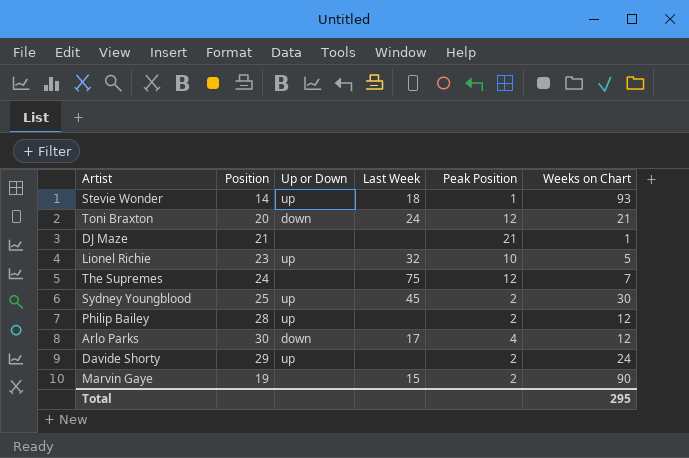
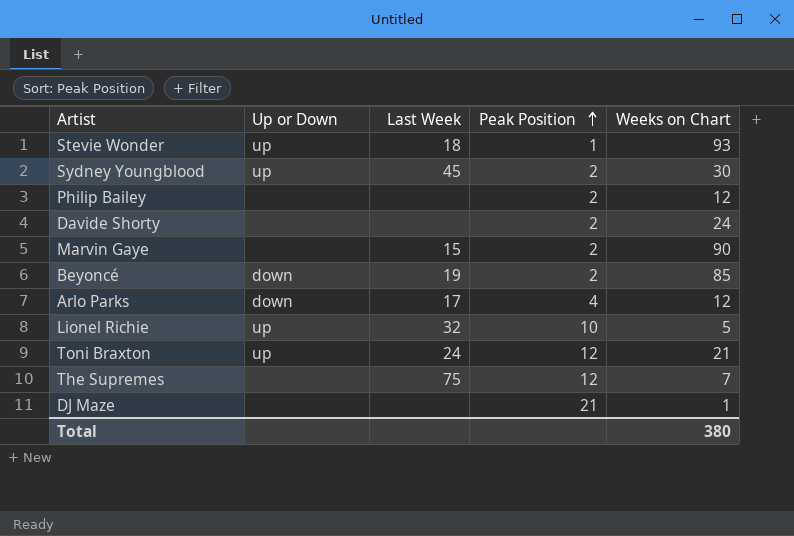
row order: none -> Peak Position ascending
column Position | position: 2 -> none
Philip Bailey | Up or Down: up -> none
Davide Shorty | Up or Down: up -> none
row Beyoncé: none -> down | 19 | 2 | 85
Toni Braxton | Up or Down: down -> up
Total | Weeks on Chart: 295 -> 380

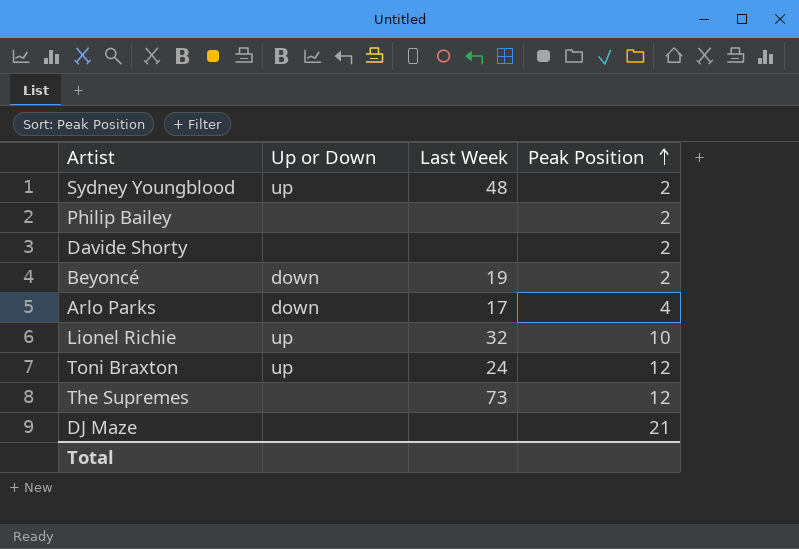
column Weeks on Chart | position: 5 -> none
row Stevie Wonder: up | 18 | 1 | 93 -> none
row Marvin Gaye: none | 15 | 2 | 90 -> none
Sydney Youngblood | Last Week: 45 -> 48
The Supremes | Last Week: 75 -> 73

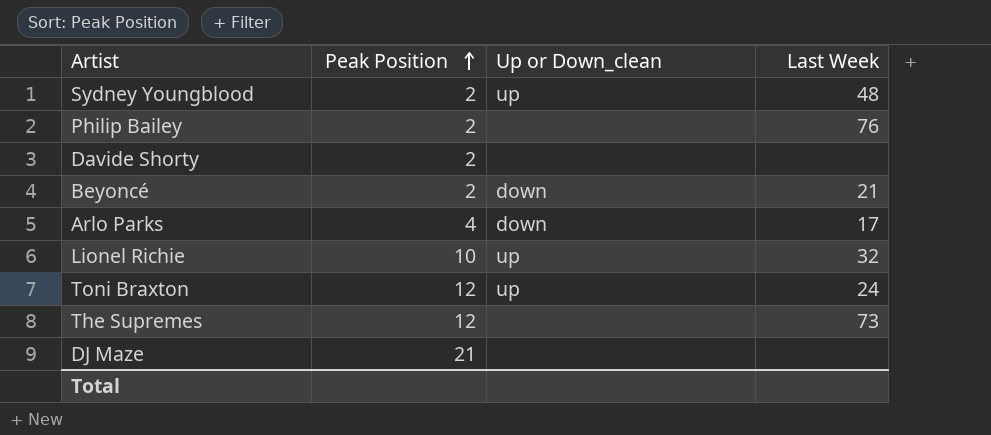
column Peak Position | position: 4 -> 2
column name: Up or Down -> Up or Down_clean
Philip Bailey | Last Week: none -> 76
Beyoncé | Last Week: 19 -> 21

